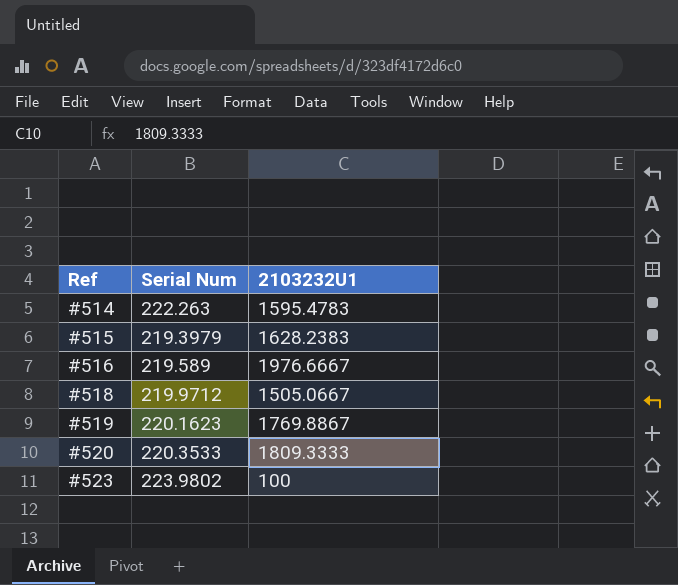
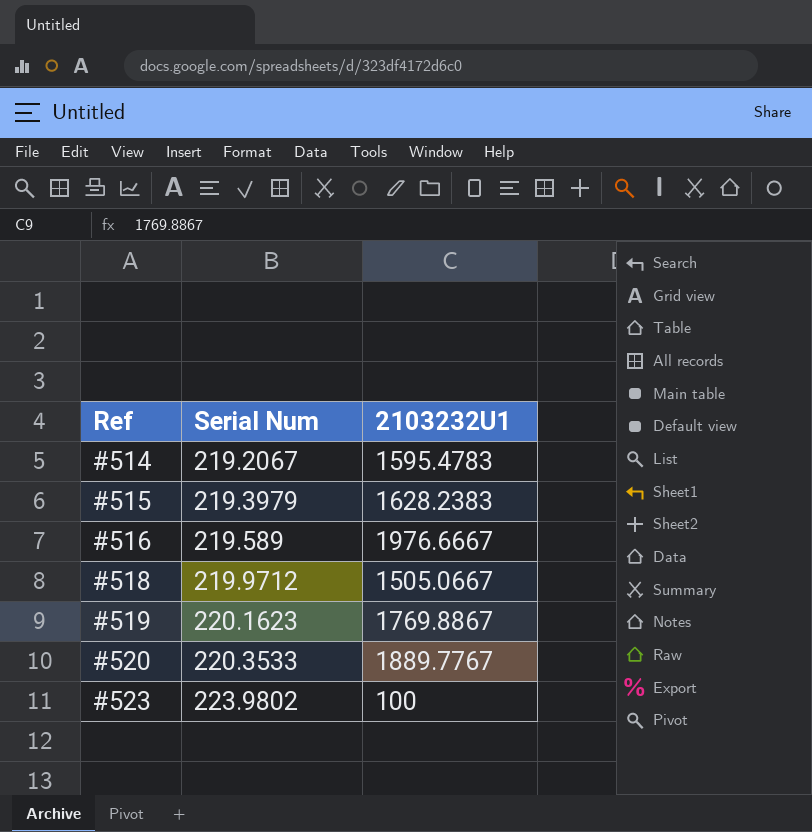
#514 | Serial Num: 222.263 -> 219.2067
#520 | 2103232U1: 1809.3333 -> 1889.7767

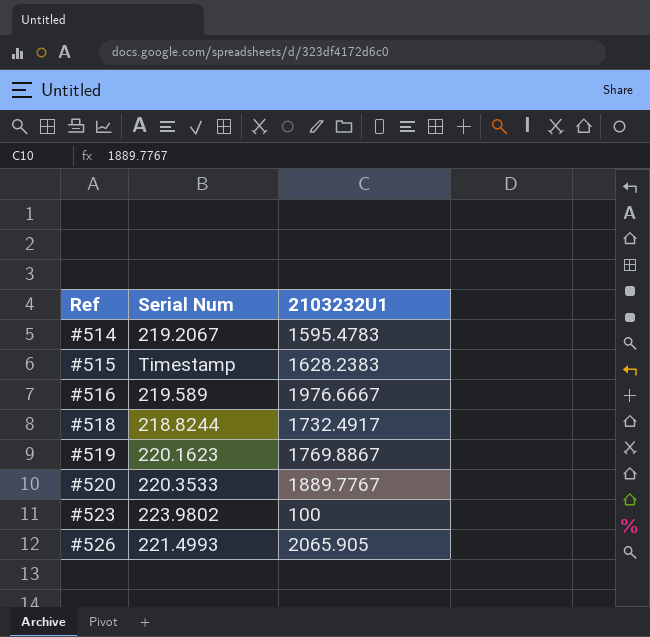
#515 | Serial Num: 219.3979 -> Timestamp
#518 | Serial Num: 219.9712 -> 218.8244
#518 | 2103232U1: 1505.0667 -> 1732.4917
row #526: none -> 221.4993 | 2065.905

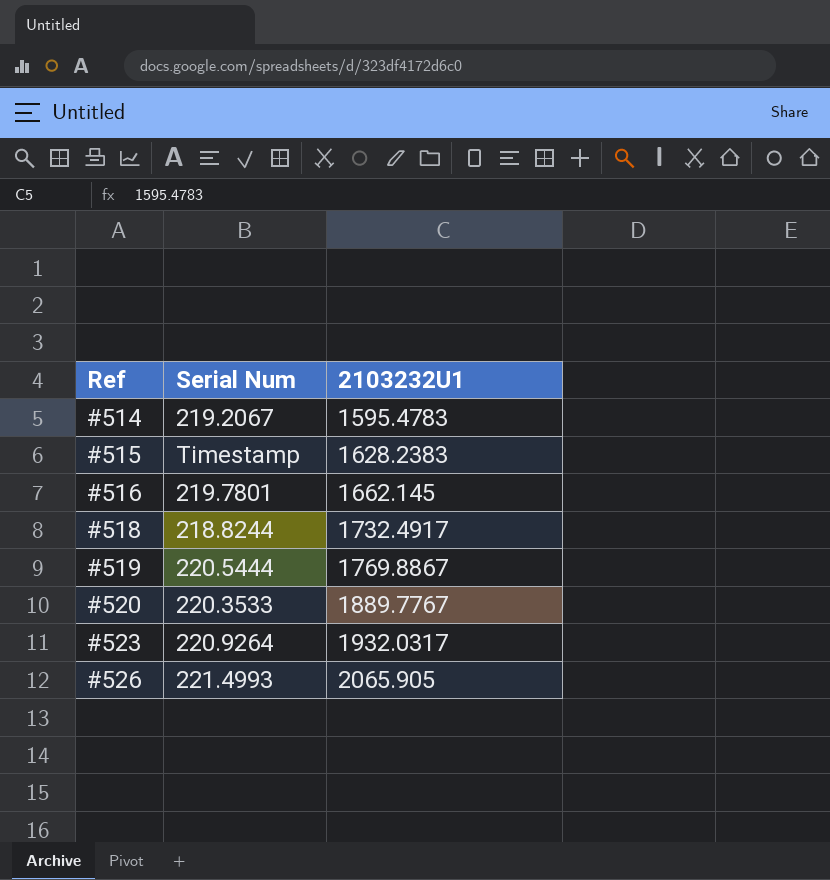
#516 | Serial Num: 219.589 -> 219.7801
#516 | 2103232U1: 1976.6667 -> 1662.145
#519 | Serial Num: 220.1623 -> 220.5444
#523 | Serial Num: 223.9802 -> 220.9264
#523 | 2103232U1: 100 -> 1932.0317

